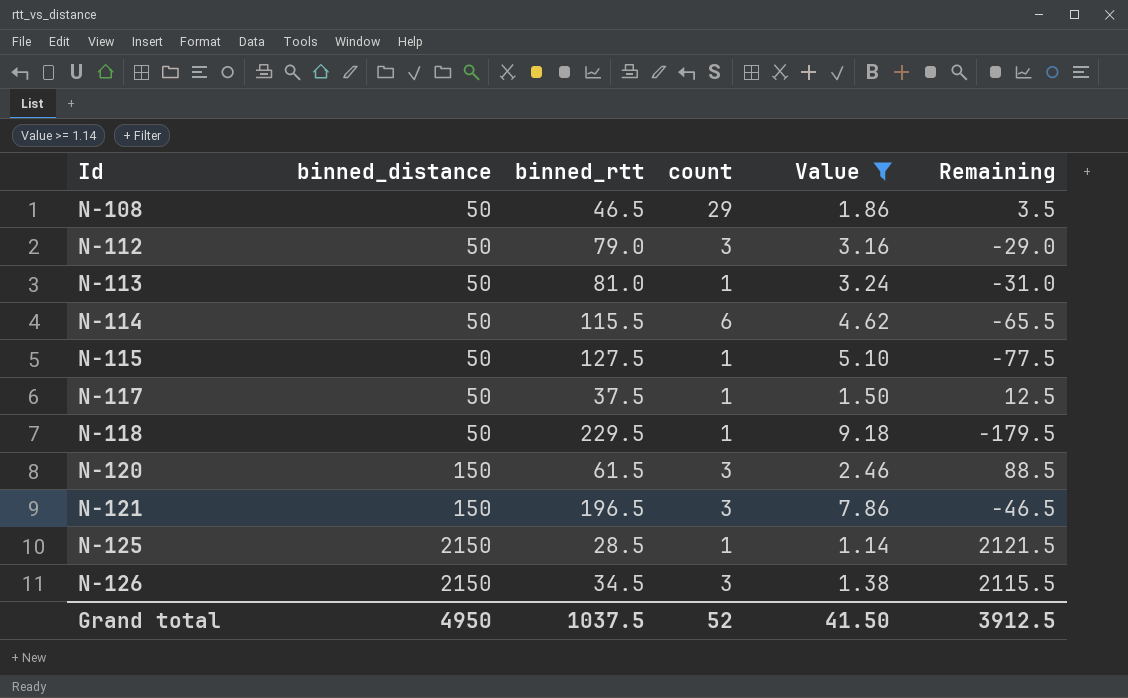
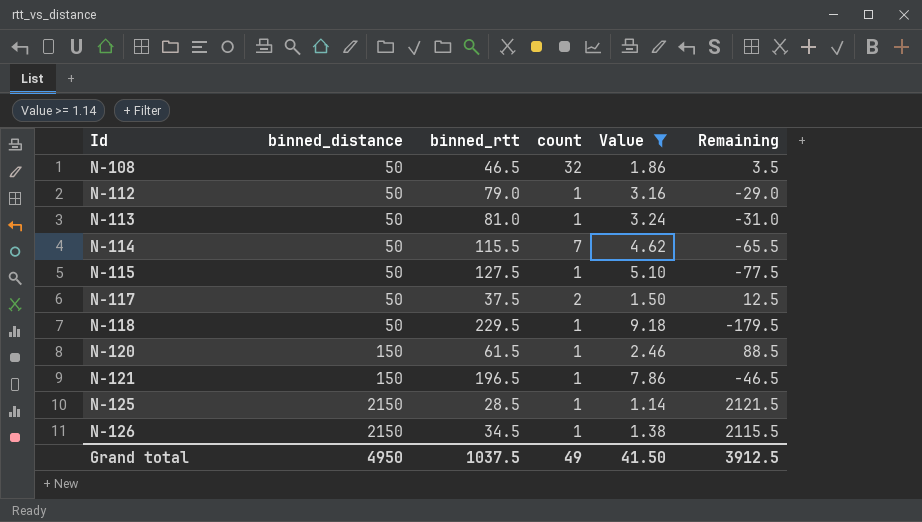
N-108 | count: 29 -> 32
N-112 | count: 3 -> 1
N-114 | count: 6 -> 7
N-117 | count: 1 -> 2
N-120 | count: 3 -> 1
N-121 | count: 3 -> 1
N-126 | count: 3 -> 1
Grand total | count: 52 -> 49

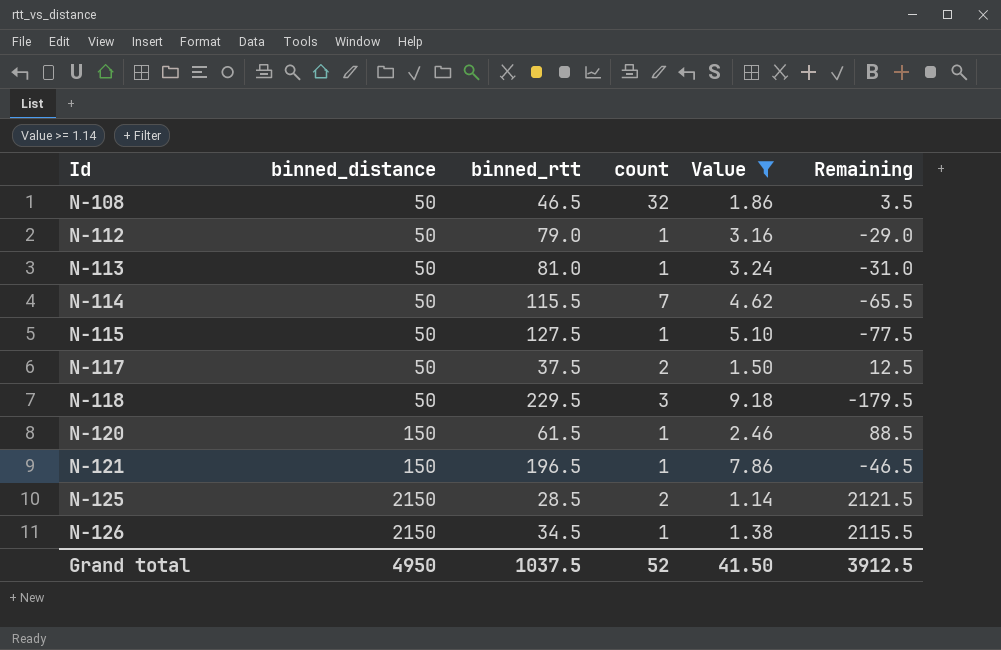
N-118 | count: 1 -> 3
N-125 | count: 1 -> 2
Grand total | count: 49 -> 52

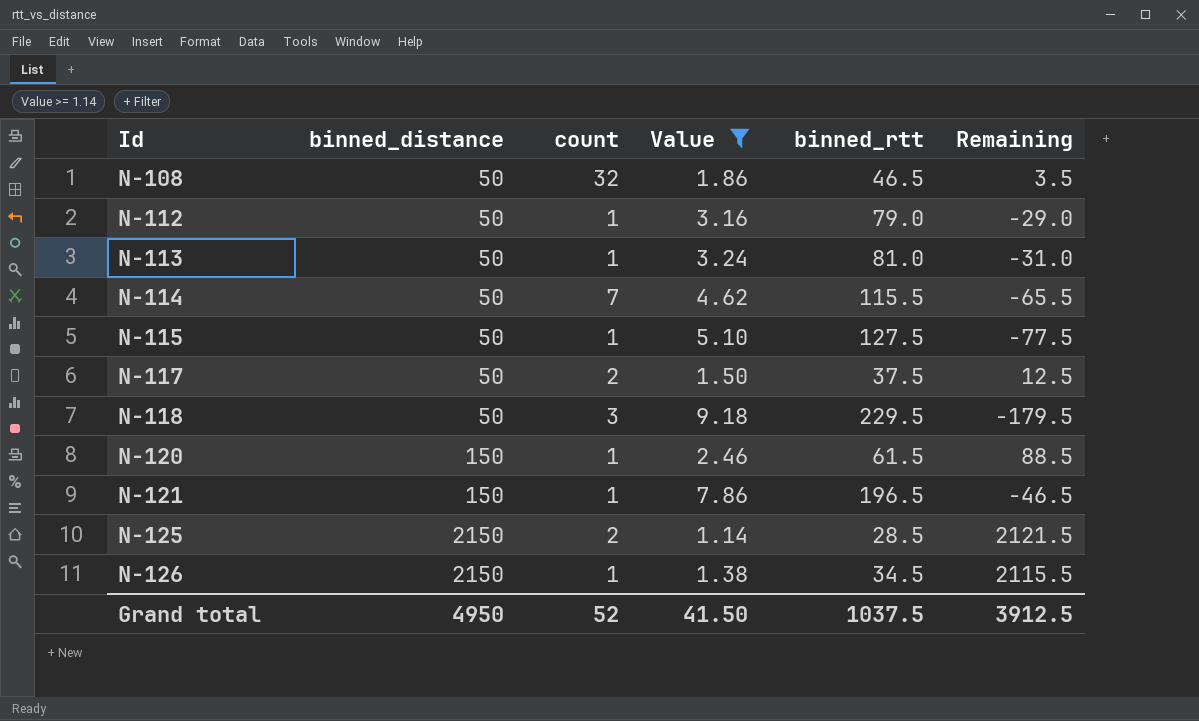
column binned_rtt | position: 3 -> 5

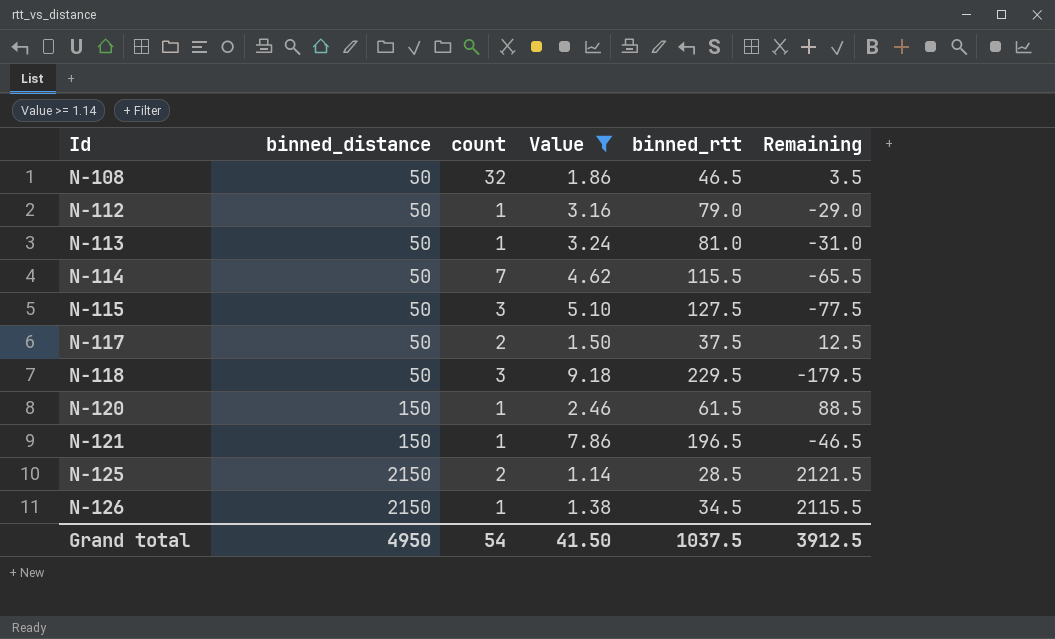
N-115 | count: 1 -> 3
Grand total | count: 52 -> 54

